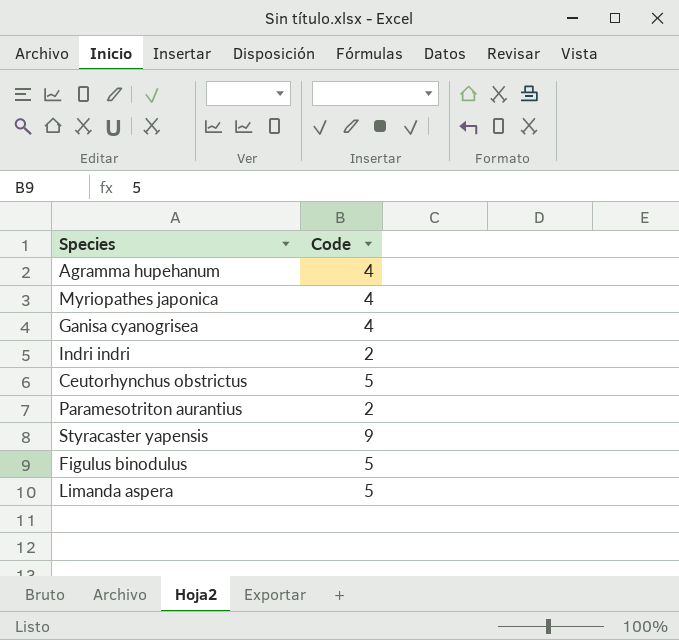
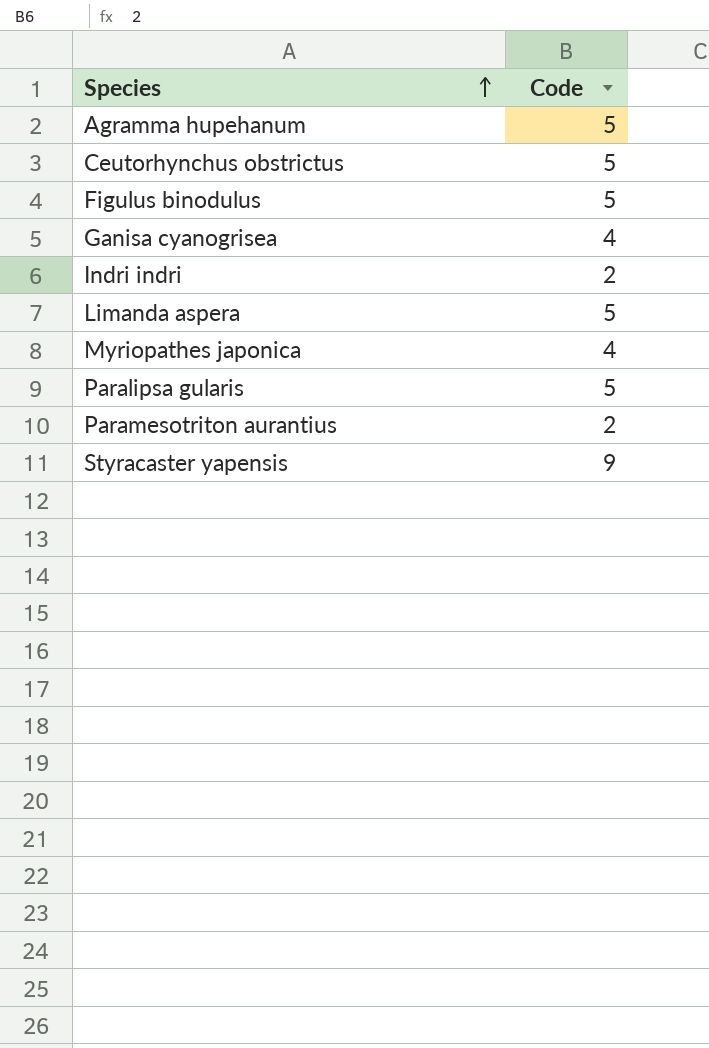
row order: none -> Species ascending
Agramma hupehanum | Code: 4 -> 5
row Paralipsa gularis: none -> 5

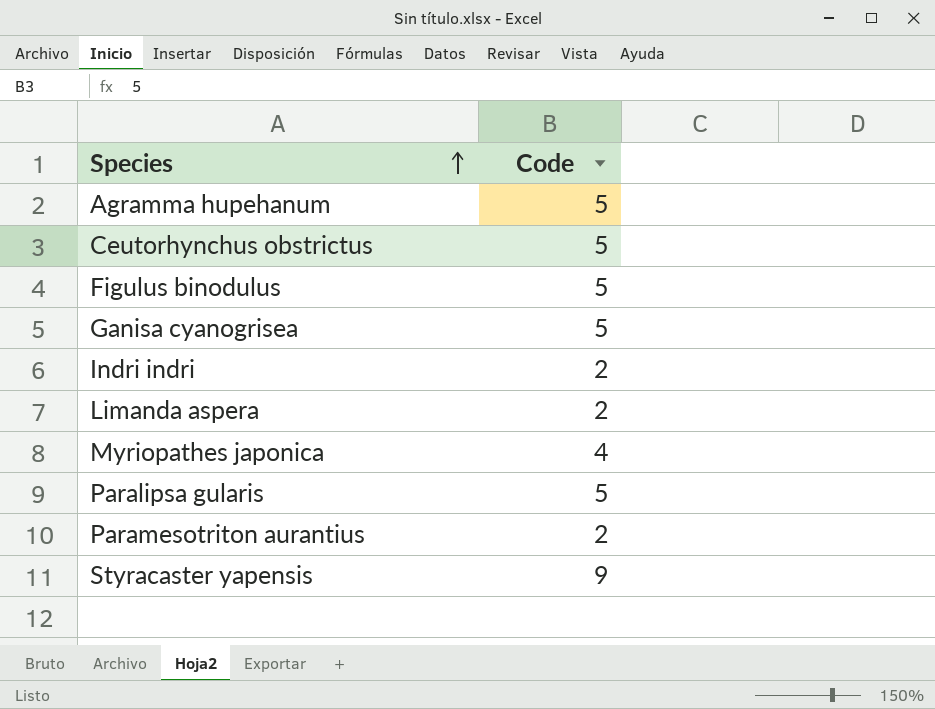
Ganisa cyanogrisea | Code: 4 -> 5
Limanda aspera | Code: 5 -> 2

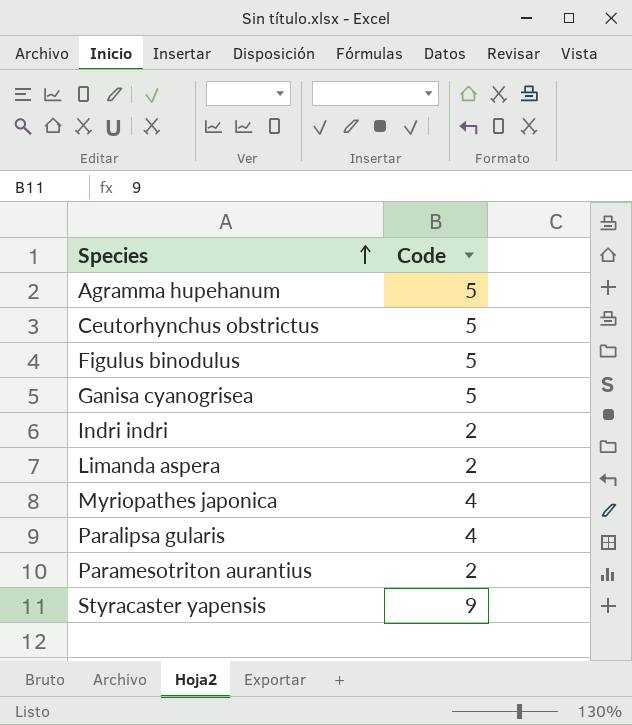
Paralipsa gularis | Code: 5 -> 4

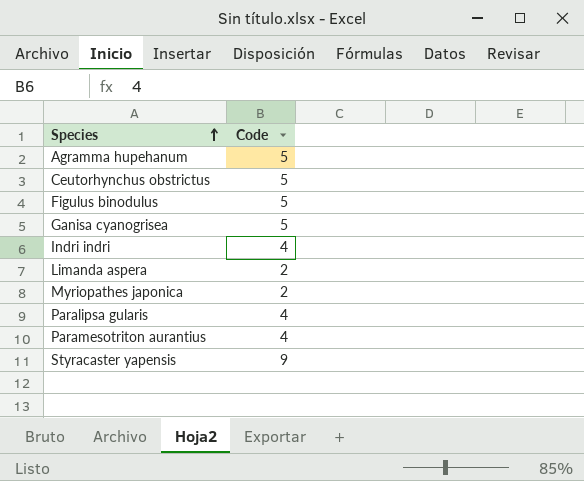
Indri indri | Code: 2 -> 4
Myriopathes japonica | Code: 4 -> 2
Paramesotriton aurantius | Code: 2 -> 4

